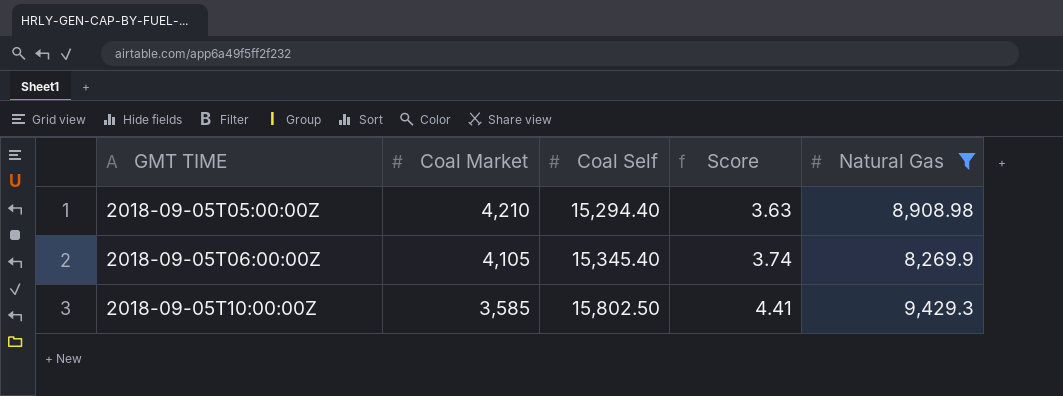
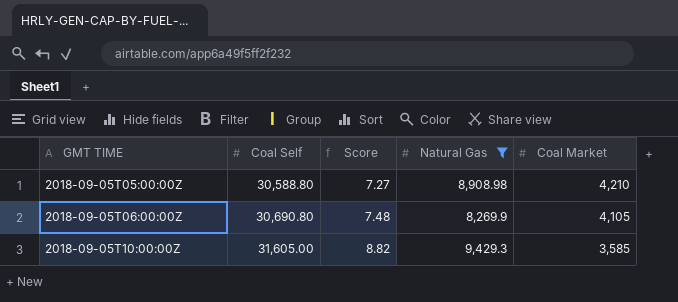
column Coal Market | position: 2 -> 5
2018-09-05T05:00:00Z | Coal Self: 15,294.40 -> 30,588.80
2018-09-05T05:00:00Z | Score: 3.63 -> 7.27
2018-09-05T06:00:00Z | Coal Self: 15,345.40 -> 30,690.80
2018-09-05T06:00:00Z | Score: 3.74 -> 7.48
2018-09-05T10:00:00Z | Coal Self: 15,802.50 -> 31,605.00
2018-09-05T10:00:00Z | Score: 4.41 -> 8.82

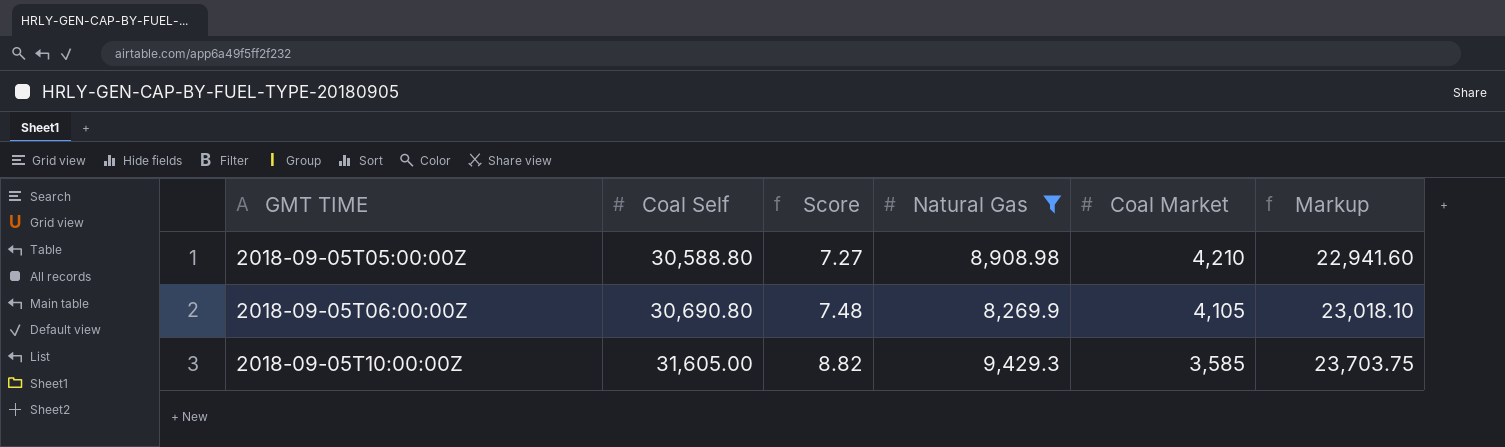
column Markup | formula: none -> [Coal Self] * 0.75

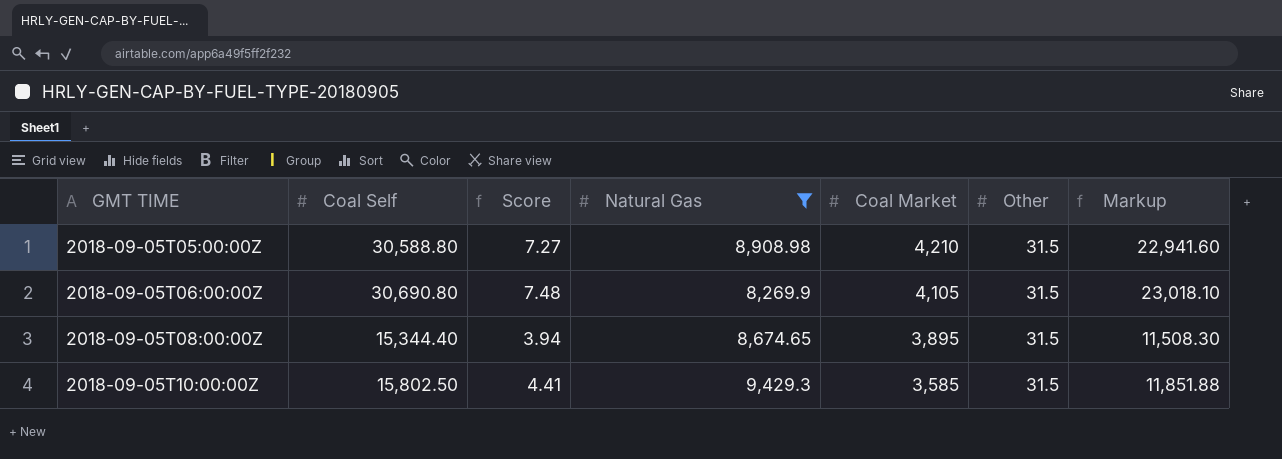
column Other | position: none -> 6
row 2018-09-05T08:00:00Z: none -> 15,344.40 | 3.94 | 8,674.65 | 3,895 | 31.5 | 11,508.30
2018-09-05T10:00:00Z | Coal Self: 31,605.00 -> 15,802.50
2018-09-05T10:00:00Z | Score: 8.82 -> 4.41
2018-09-05T10:00:00Z | Markup: 23,703.75 -> 11,851.88

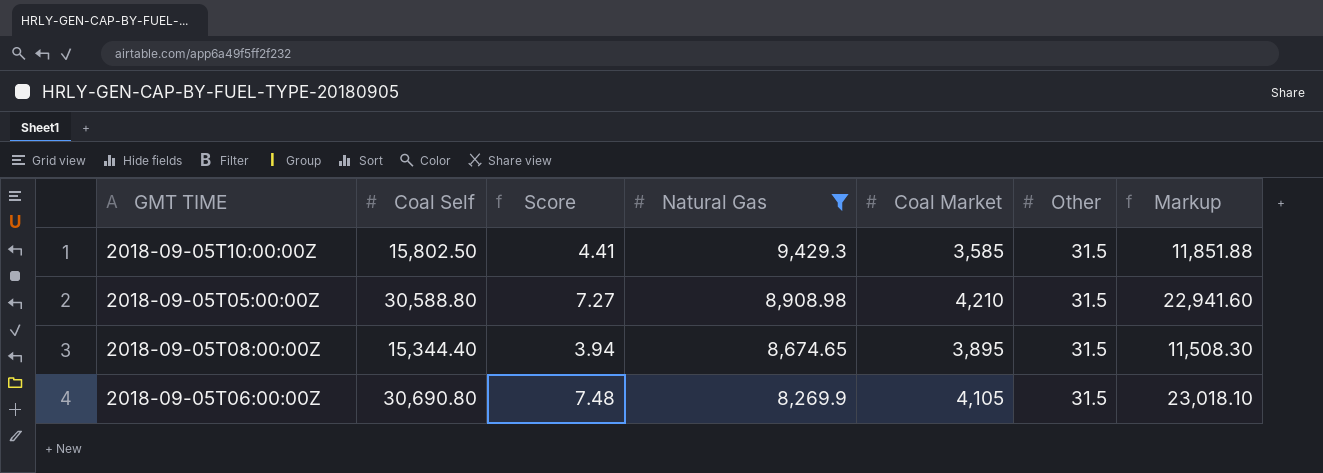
row order: GMT TIME ascending -> Natural Gas descending

